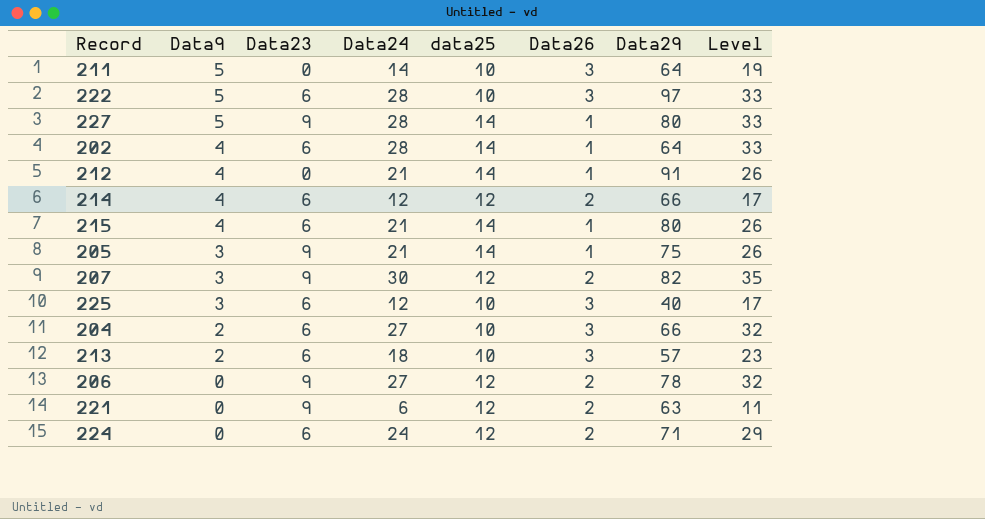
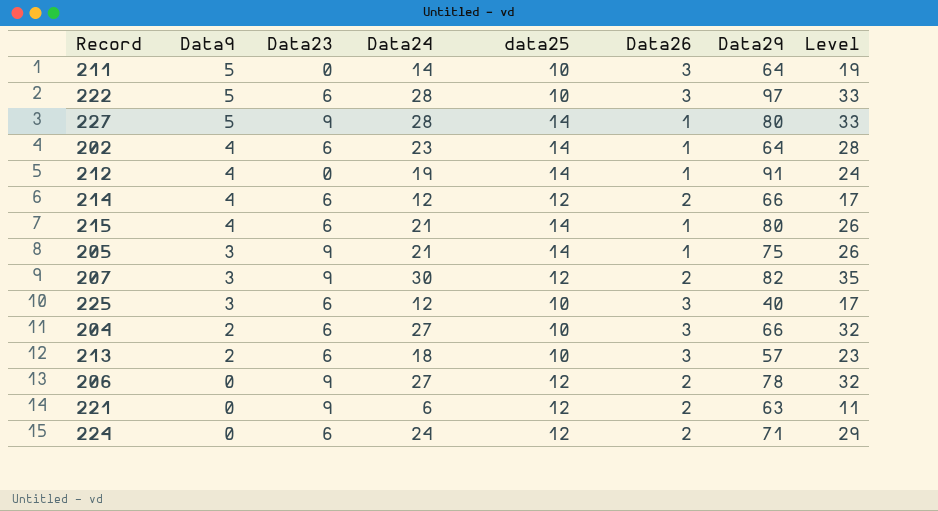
202 | Data24: 28 -> 23
202 | Level: 33 -> 28
212 | Data24: 21 -> 19
212 | Level: 26 -> 24

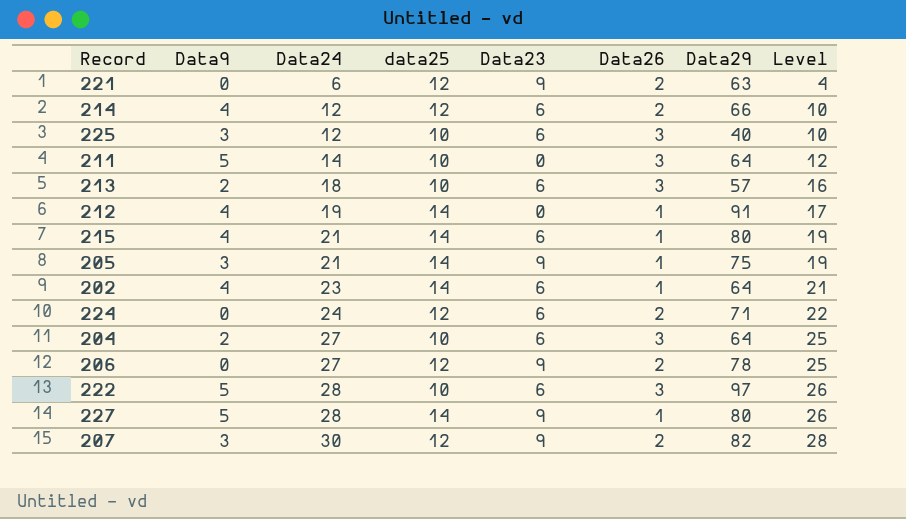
row order: Data9 descending -> Data24 ascending
column Data23 | position: 3 -> 5
column Level | formula: [Data24] + 5 -> [Data24] - 2
204 | Data29: 66 -> 64

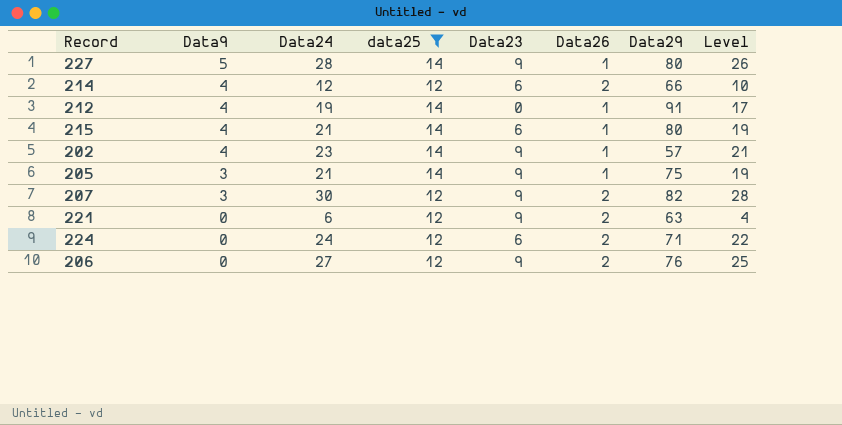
filter: none -> data25 != 10
row order: Data24 ascending -> Data9 descending
202 | Data23: 6 -> 9
202 | Data29: 64 -> 57
206 | Data29: 78 -> 76

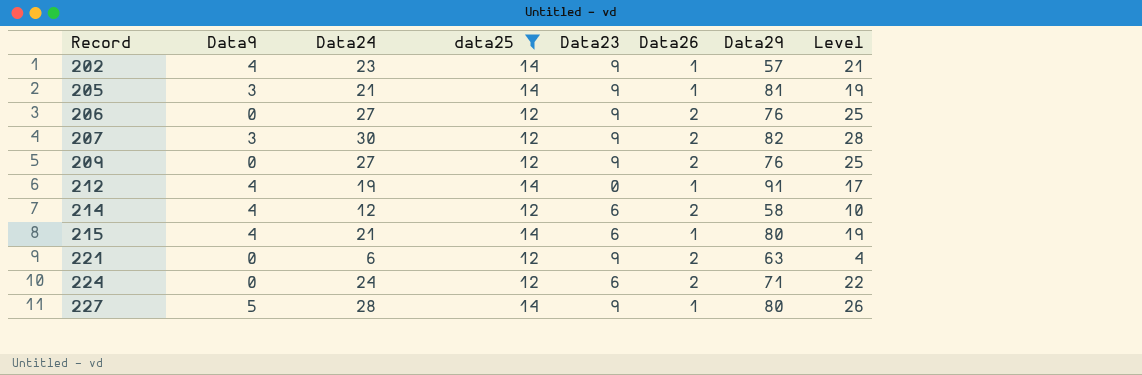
row order: Data9 descending -> Record ascending
205 | Data29: 75 -> 81
row 209: none -> 0 | 27 | 12 | 9 | 2 | 76 | 25
214 | Data29: 66 -> 58

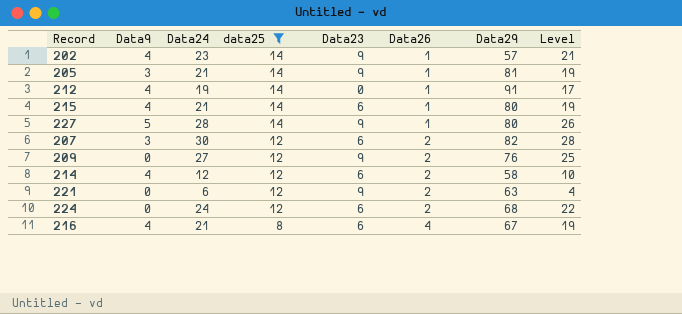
row order: Record ascending -> data25 descending
row 206: 0 | 27 | 12 | 9 | 2 | 76 | 25 -> none
207 | Data23: 9 -> 6
224 | Data29: 71 -> 68
row 216: none -> 4 | 21 | 8 | 6 | 4 | 67 | 19

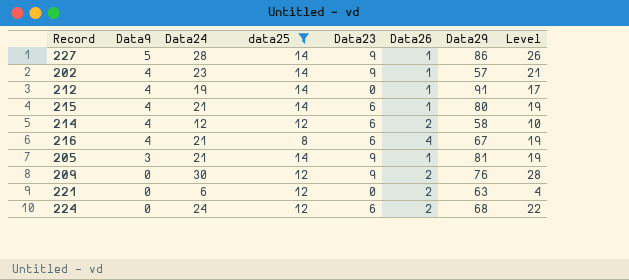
row order: data25 descending -> Data9 descending
row 207: 3 | 30 | 12 | 6 | 2 | 82 | 28 -> none
227 | Data29: 80 -> 86
209 | Data24: 27 -> 30
209 | Level: 25 -> 28
221 | Data23: 9 -> 0

